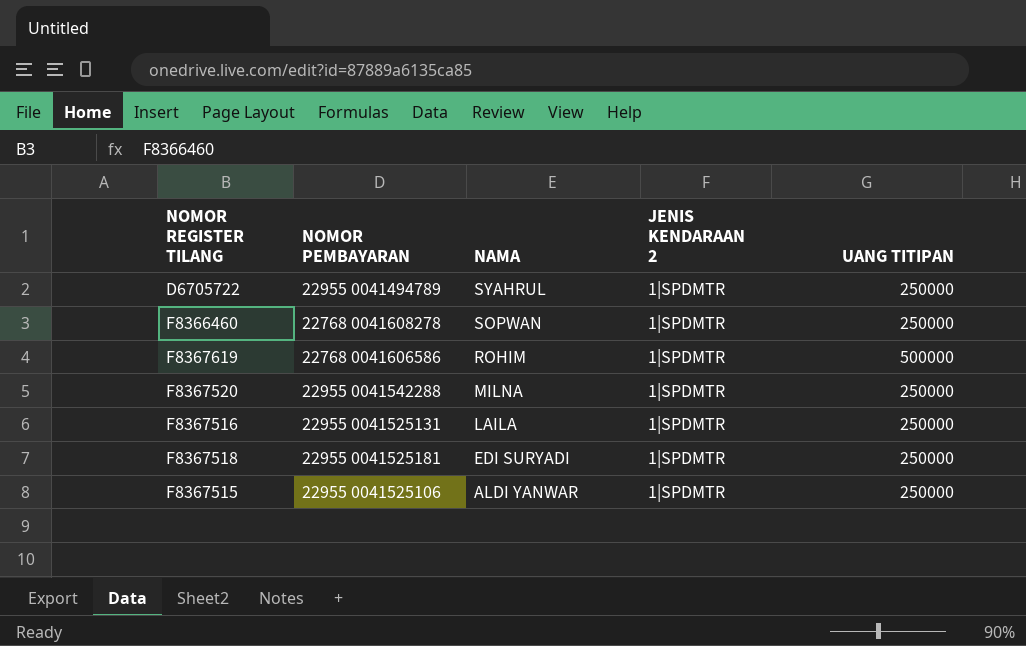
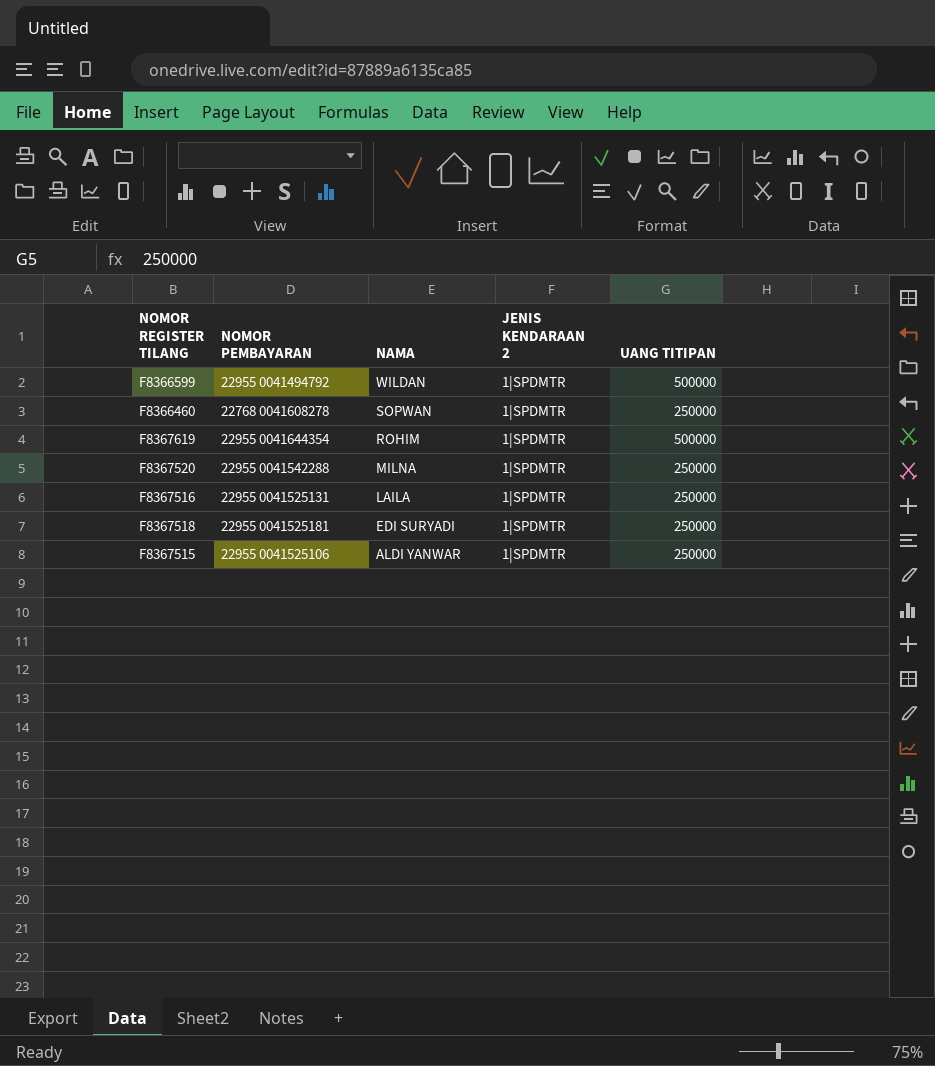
row D6705722: 22955 0041494789 | SYAHRUL | 1|SPDMTR | 250000 -> none
row F8366599: none -> 22955 0041494792 | WILDAN | 1|SPDMTR | 500000
F8367619 | NOMOR PEMBAYARAN: 22768 0041606586 -> 22955 0041644354

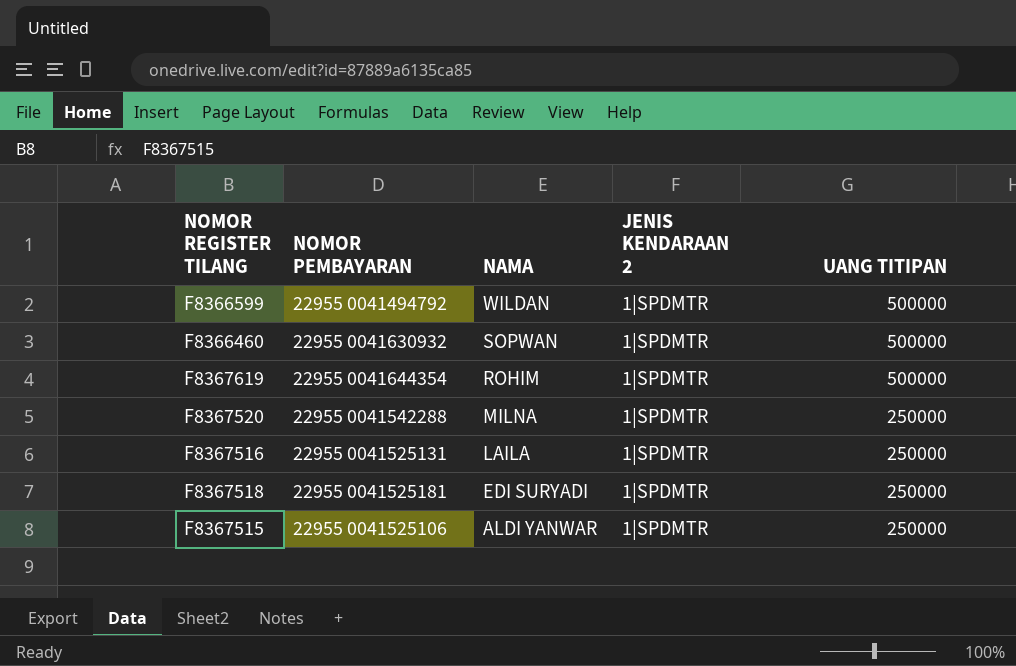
F8366460 | NOMOR PEMBAYARAN: 22768 0041608278 -> 22955 0041630932
F8366460 | UANG TITIPAN: 250000 -> 500000

